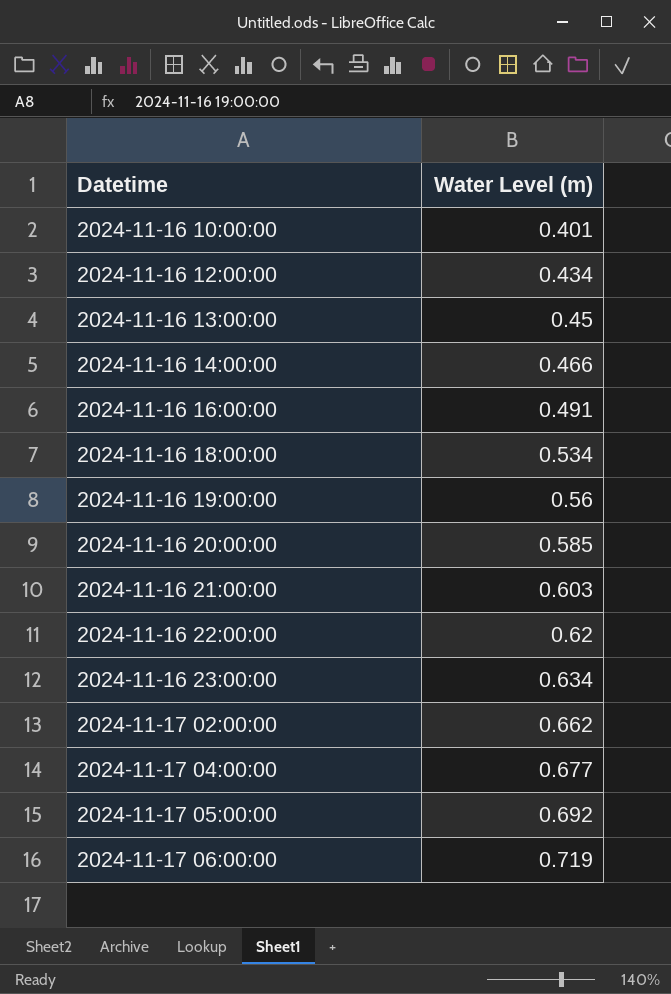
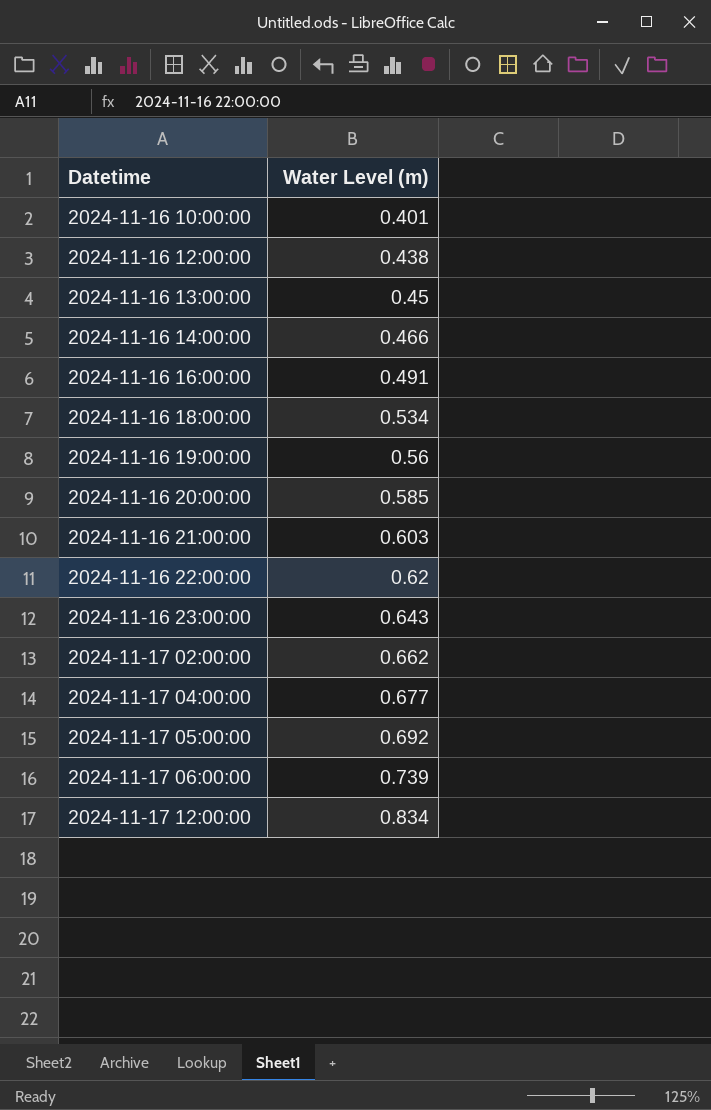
2024-11-16 12:00:00 | Water Level (m): 0.434 -> 0.438
2024-11-16 23:00:00 | Water Level (m): 0.634 -> 0.643
2024-11-17 06:00:00 | Water Level (m): 0.719 -> 0.739
row 2024-11-17 12:00:00: none -> 0.834

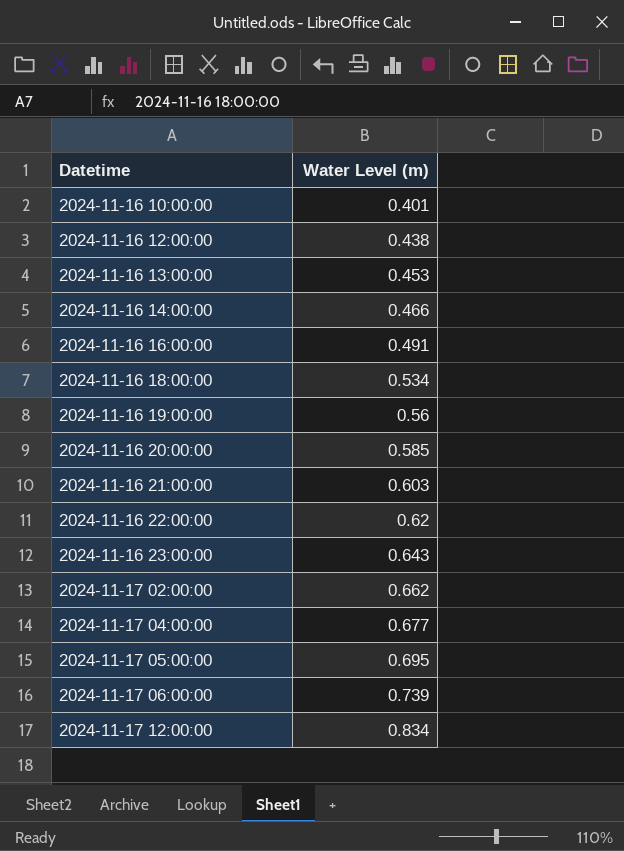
2024-11-16 13:00:00 | Water Level (m): 0.45 -> 0.453
2024-11-17 05:00:00 | Water Level (m): 0.692 -> 0.695

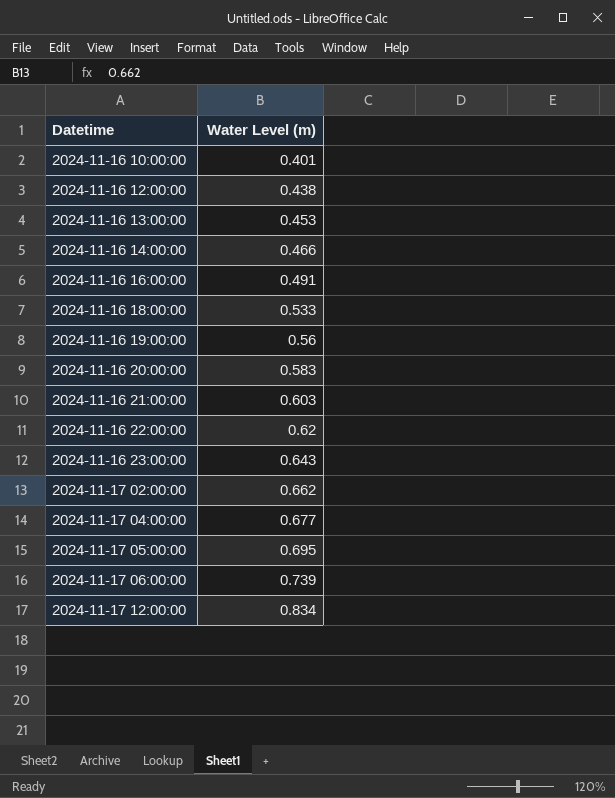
2024-11-16 18:00:00 | Water Level (m): 0.534 -> 0.533
2024-11-16 20:00:00 | Water Level (m): 0.585 -> 0.583

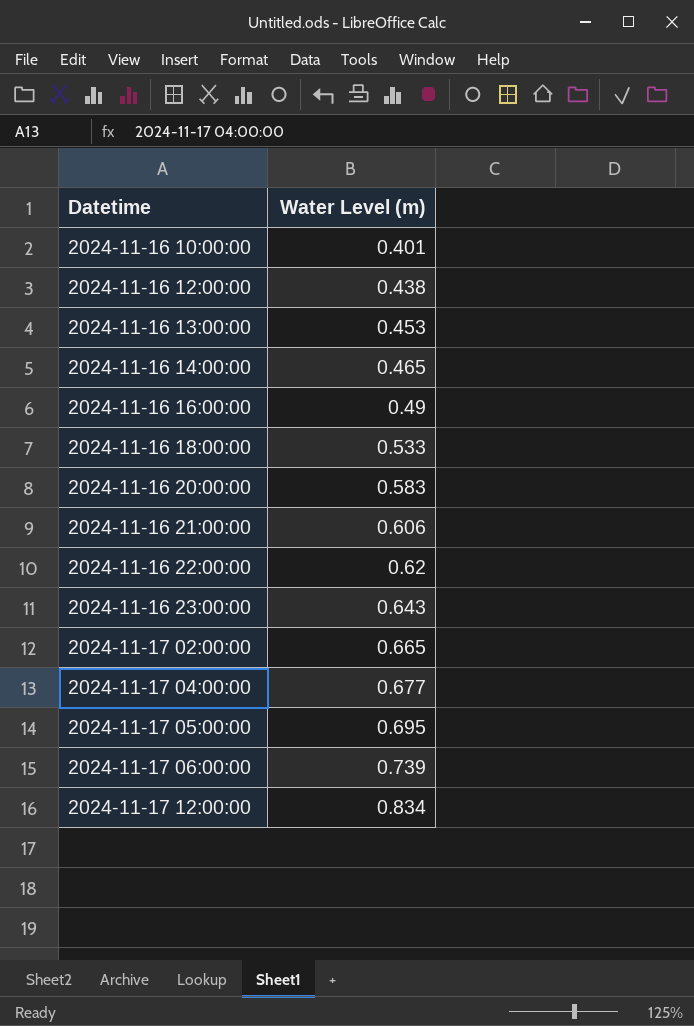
row 2024-11-16 19:00:00: 0.56 -> none
2024-11-16 14:00:00 | Water Level (m): 0.466 -> 0.465
2024-11-16 16:00:00 | Water Level (m): 0.491 -> 0.49
2024-11-16 21:00:00 | Water Level (m): 0.603 -> 0.606
2024-11-17 02:00:00 | Water Level (m): 0.662 -> 0.665

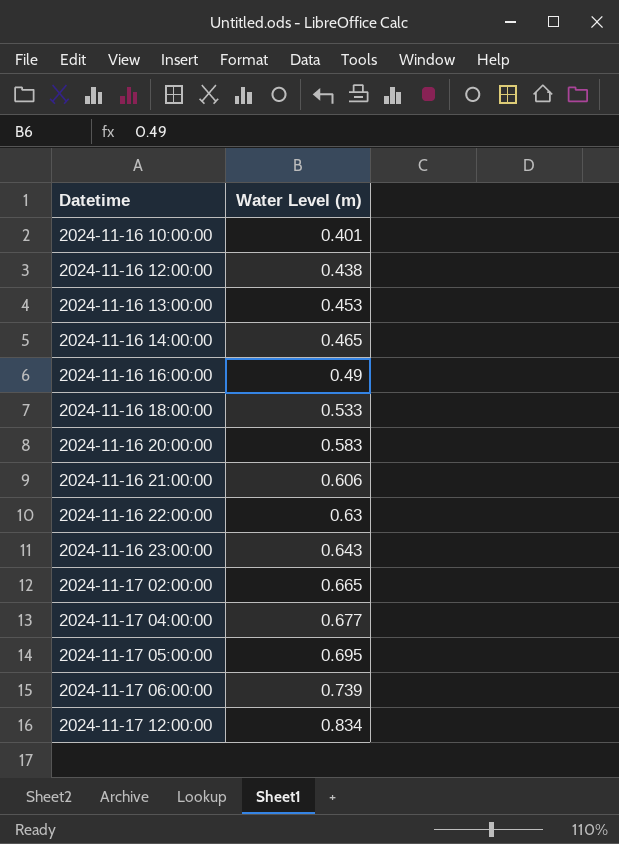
2024-11-16 22:00:00 | Water Level (m): 0.62 -> 0.63

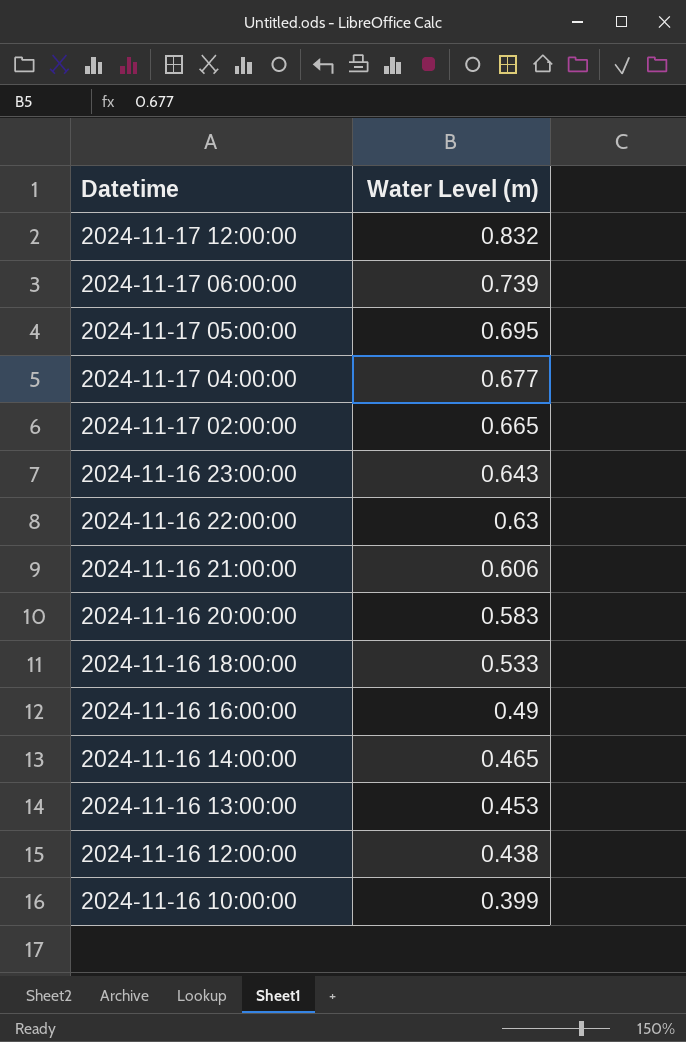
row order: Datetime ascending -> Datetime descending
2024-11-17 12:00:00 | Water Level (m): 0.834 -> 0.832
2024-11-16 10:00:00 | Water Level (m): 0.401 -> 0.399

